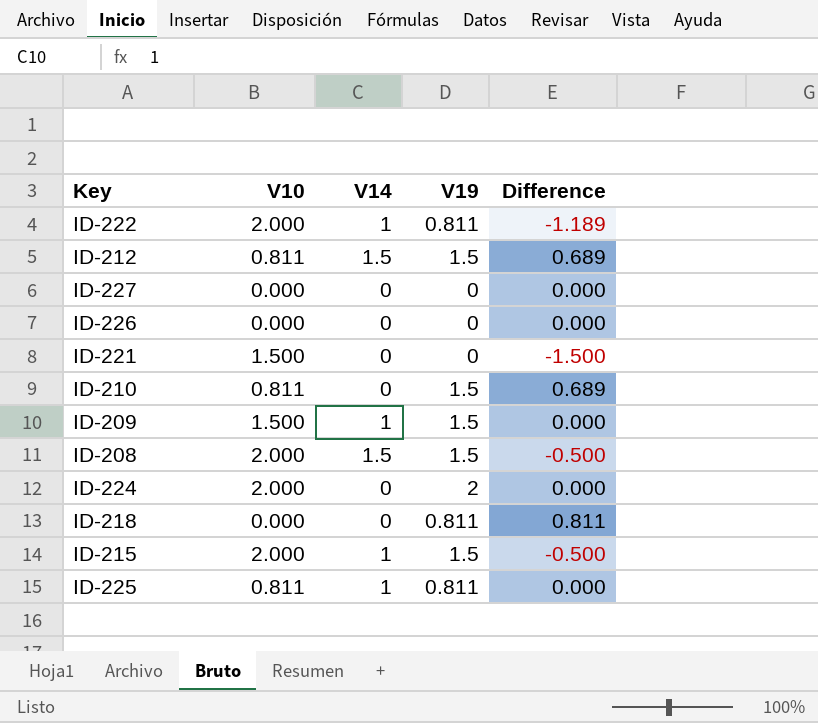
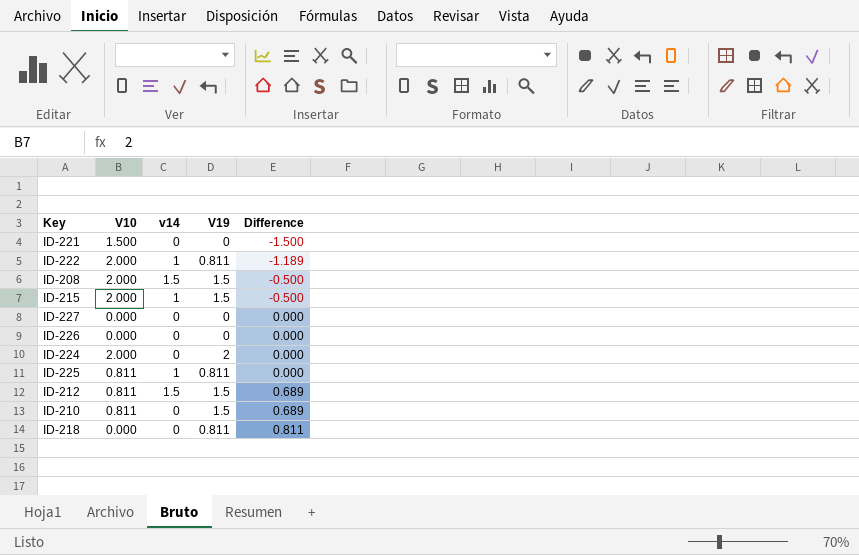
row order: none -> Difference ascending
column name: V14 -> v14
row ID-209: 1.500 | 1 | 1.5 | 0.000 -> none

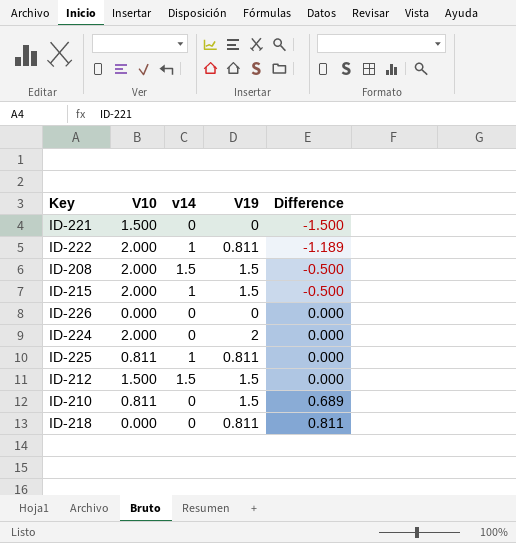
row ID-227: 0.000 | 0 | 0 | 0.000 -> none
ID-212 | V10: 0.811 -> 1.500
ID-212 | Difference: 0.689 -> 0.000

